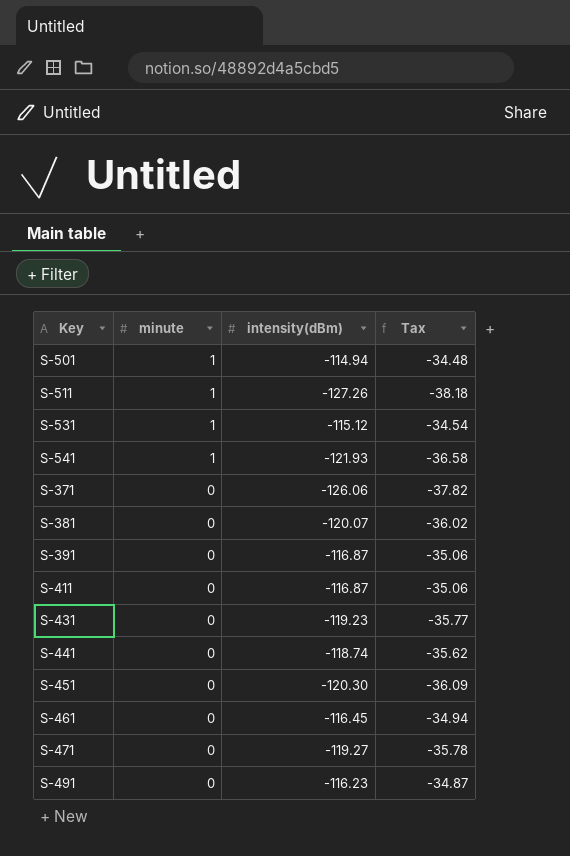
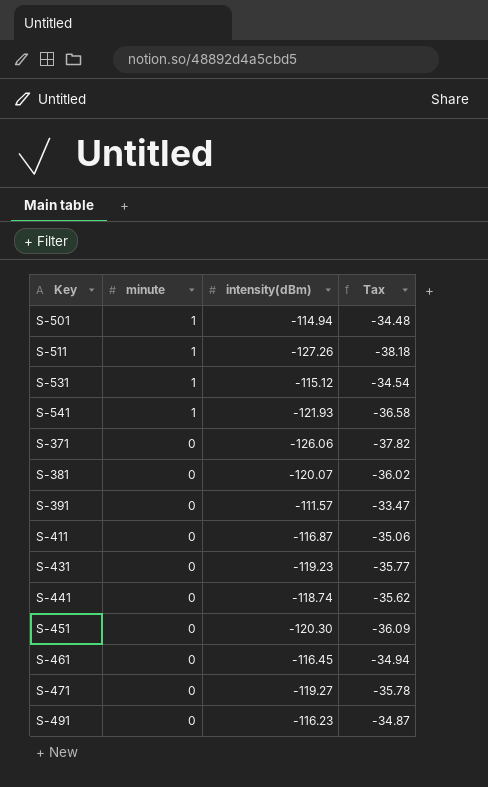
S-391 | intensity(dBm): -116.87 -> -111.57
S-391 | Tax: -35.06 -> -33.47

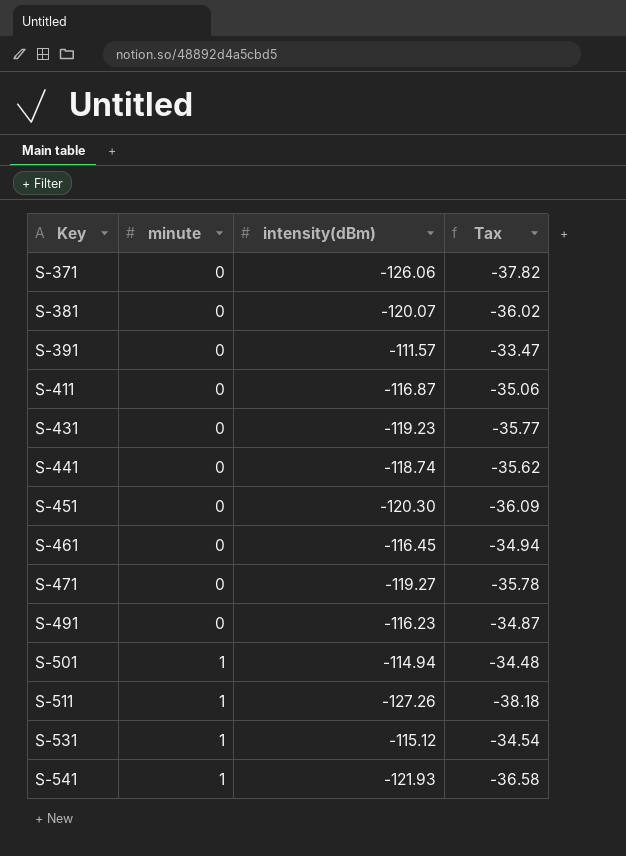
row order: minute descending -> Key ascending

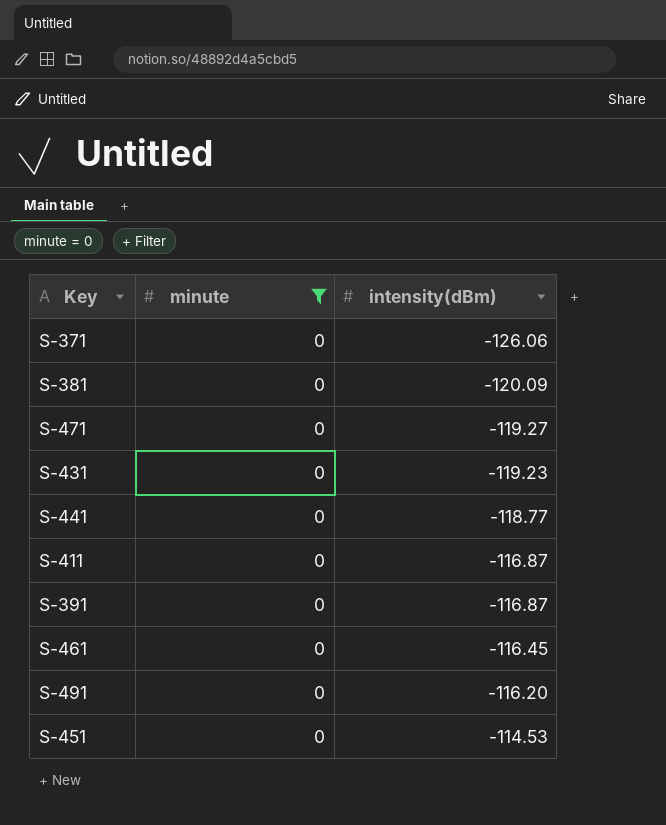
filter: none -> minute = 0
row order: Key ascending -> intensity(dBm) ascending
column Tax | formula: [intensity(dBm)] * 0.3 -> none
S-381 | intensity(dBm): -120.07 -> -120.09
S-441 | intensity(dBm): -118.74 -> -118.77
S-391 | intensity(dBm): -111.57 -> -116.87
S-491 | intensity(dBm): -116.23 -> -116.20
S-451 | intensity(dBm): -120.30 -> -114.53

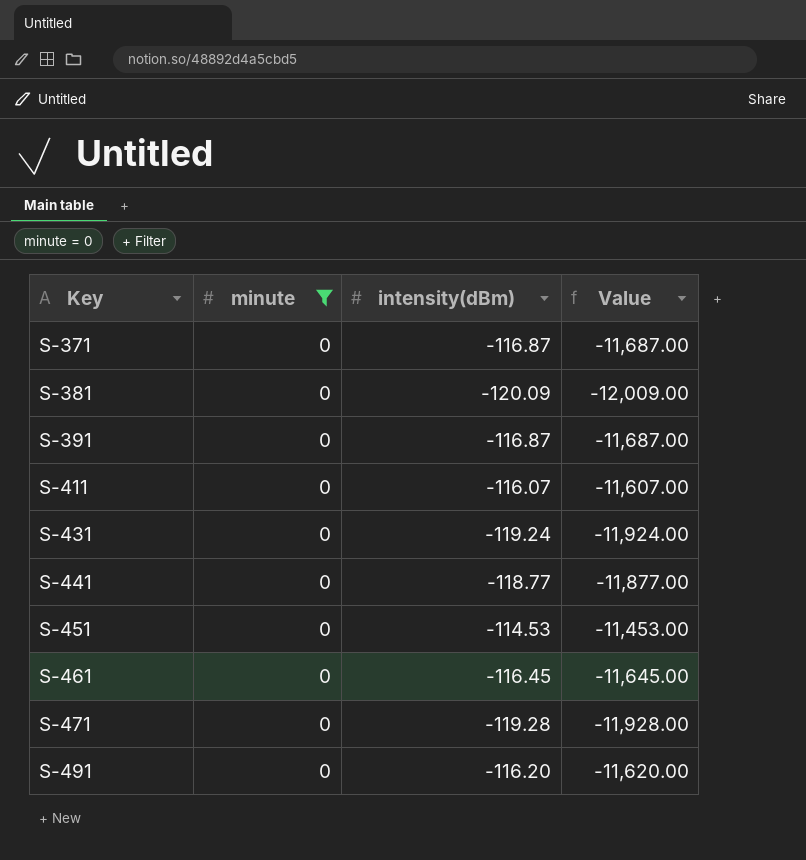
row order: intensity(dBm) ascending -> Key ascending
column Value | formula: none -> [intensity(dBm)] * 100
S-371 | intensity(dBm): -126.06 -> -116.87
S-411 | intensity(dBm): -116.87 -> -116.07
S-431 | intensity(dBm): -119.23 -> -119.24
S-471 | intensity(dBm): -119.27 -> -119.28

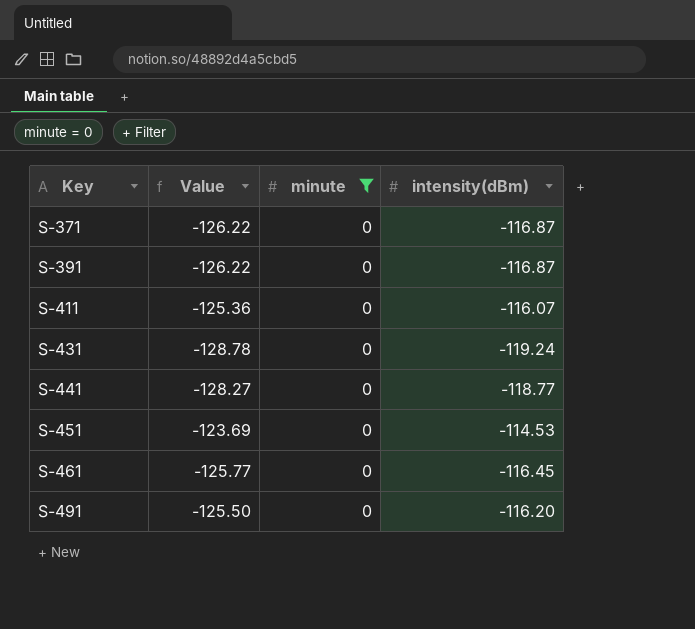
column Value | formula: [intensity(dBm)] * 100 -> [intensity(dBm)] * 1.08
column Value | position: 4 -> 2
row S-381: 0 | -120.09 | -12,009.00 -> none
row S-471: 0 | -119.28 | -11,928.00 -> none

